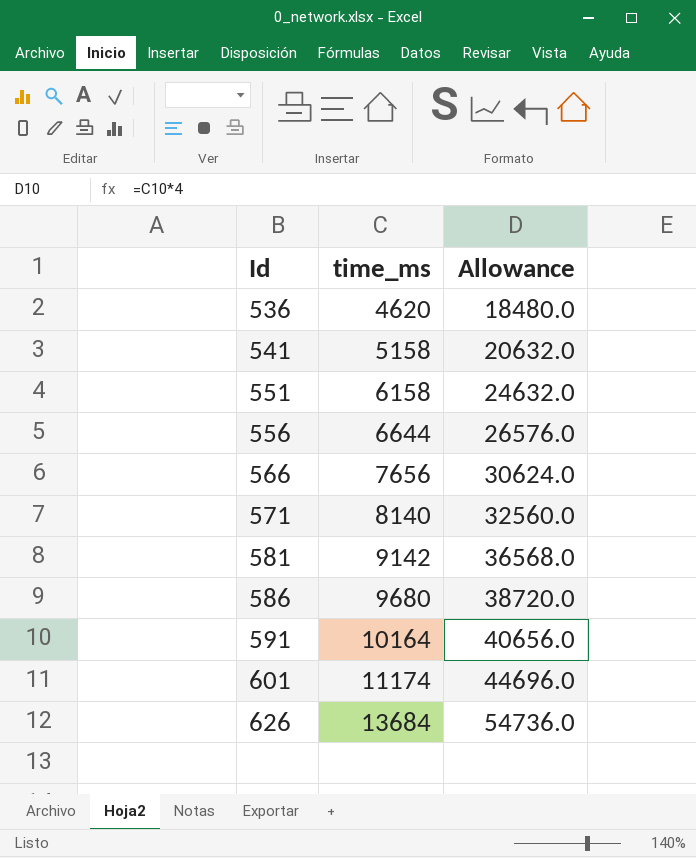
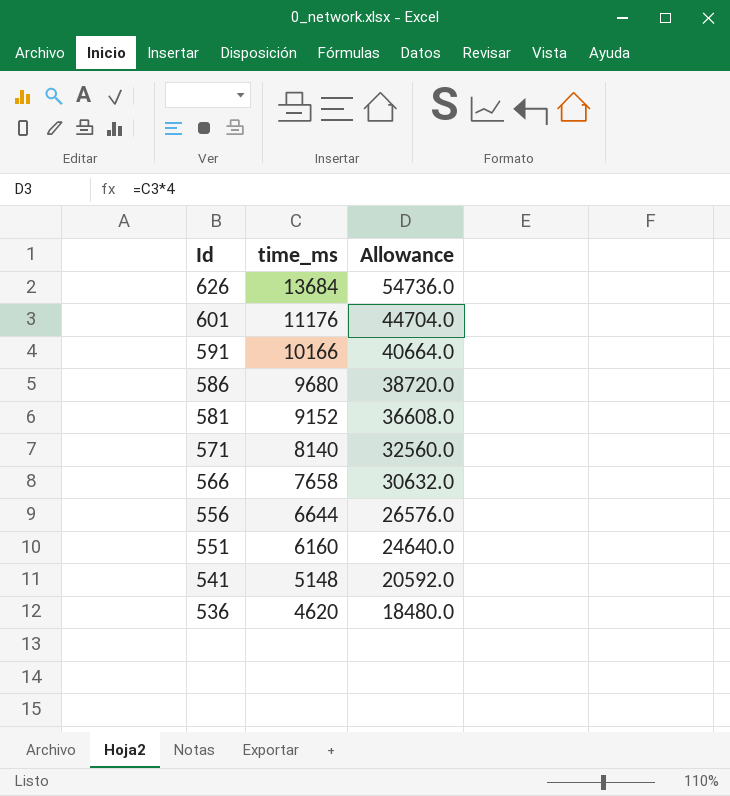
row order: Id ascending -> Id descending
601 | time_ms: 11174 -> 11176
601 | Allowance: 44696.0 -> 44704.0
591 | time_ms: 10164 -> 10166
591 | Allowance: 40656.0 -> 40664.0
581 | time_ms: 9142 -> 9152
581 | Allowance: 36568.0 -> 36608.0
566 | time_ms: 7656 -> 7658
566 | Allowance: 30624.0 -> 30632.0
551 | time_ms: 6158 -> 6160
551 | Allowance: 24632.0 -> 24640.0
541 | time_ms: 5158 -> 5148
541 | Allowance: 20632.0 -> 20592.0

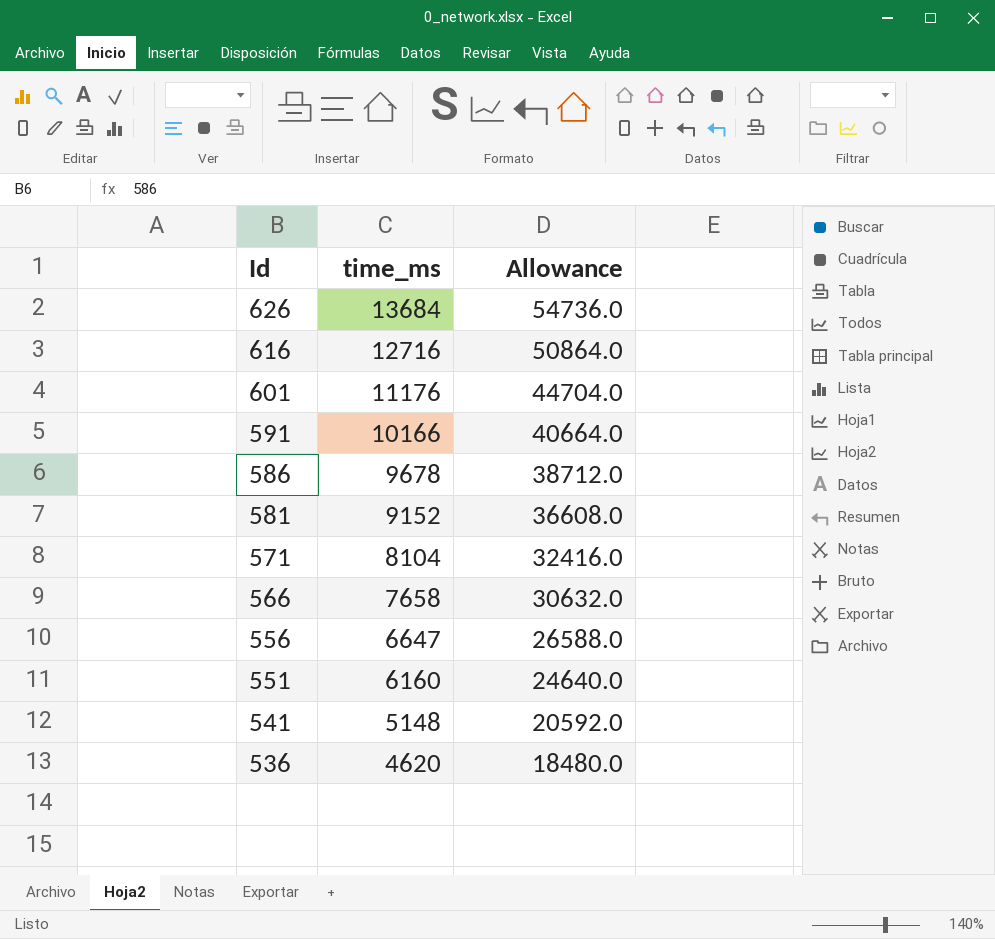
row 616: none -> 12716 | 50864.0
586 | time_ms: 9680 -> 9678
586 | Allowance: 38720.0 -> 38712.0
571 | time_ms: 8140 -> 8104
571 | Allowance: 32560.0 -> 32416.0
556 | time_ms: 6644 -> 6647
556 | Allowance: 26576.0 -> 26588.0

